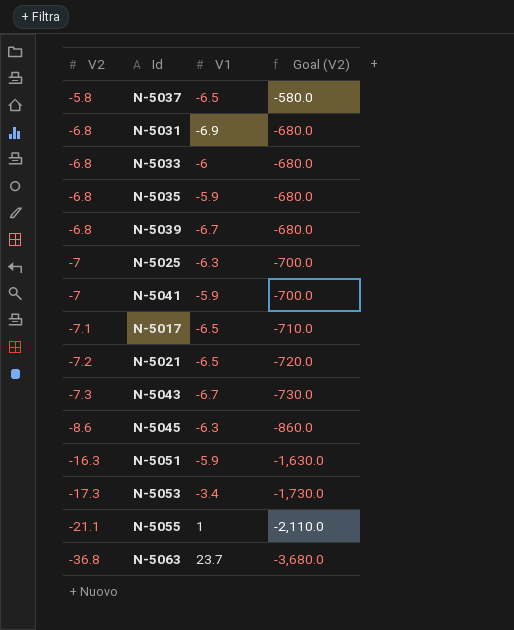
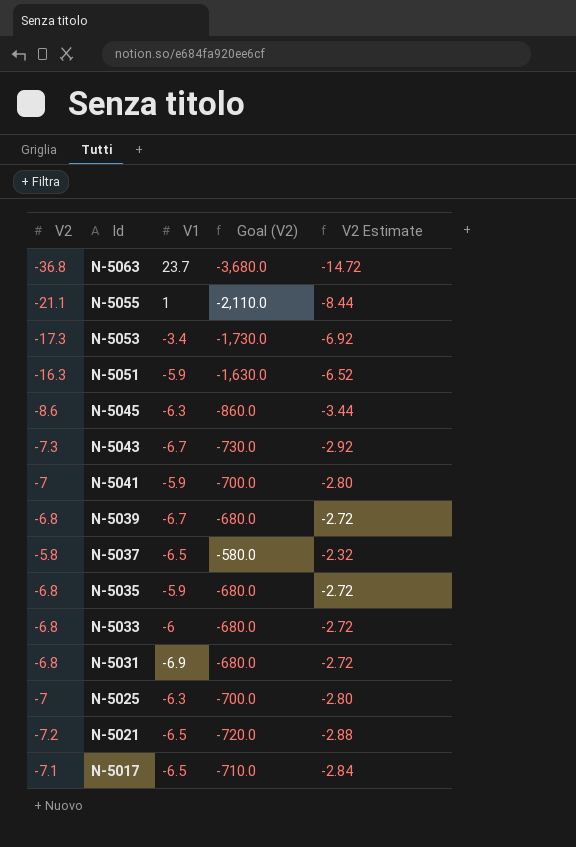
row order: V2 descending -> Id descending
column V2 Estimate | formula: none -> [V2] * 0.4

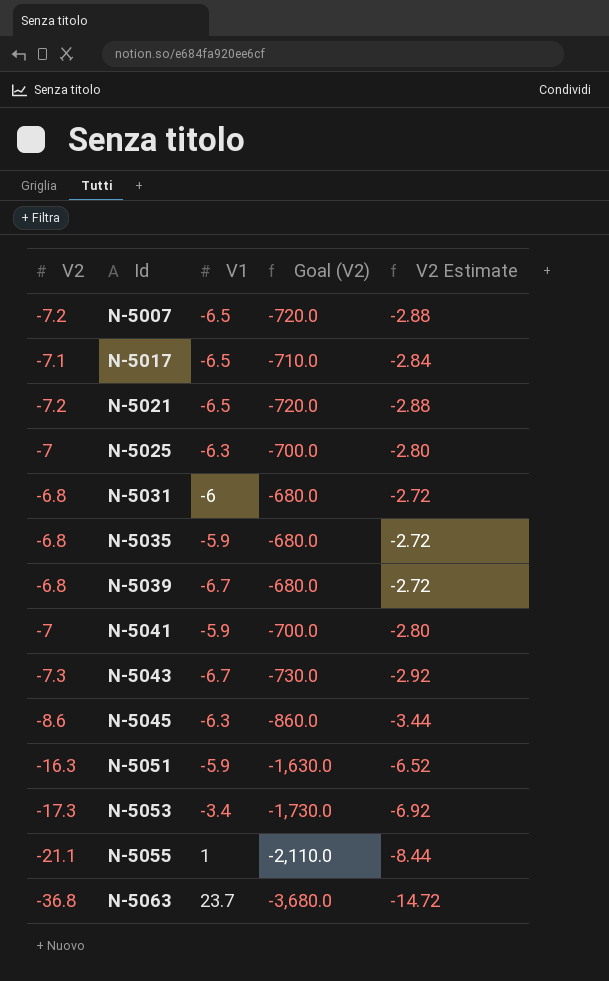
row order: Id descending -> Id ascending
row N-5037: -5.8 | -6.5 | -580.0 | -2.32 -> none
row N-5033: -6.8 | -6 | -680.0 | -2.72 -> none
row N-5007: none -> -7.2 | -6.5 | -720.0 | -2.88
N-5031 | V1: -6.9 -> -6

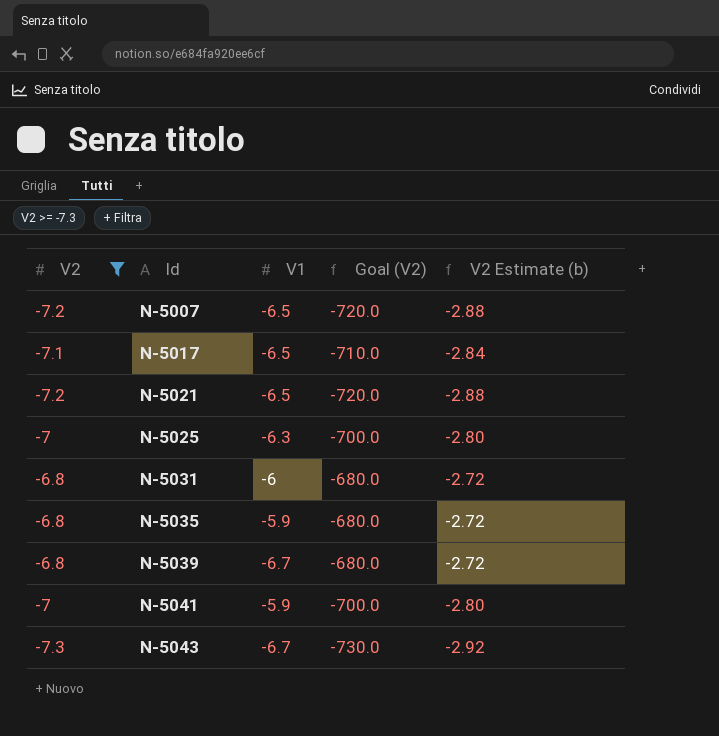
filter: none -> V2 >= -7.3
column name: V2 Estimate -> V2 Estimate (b)

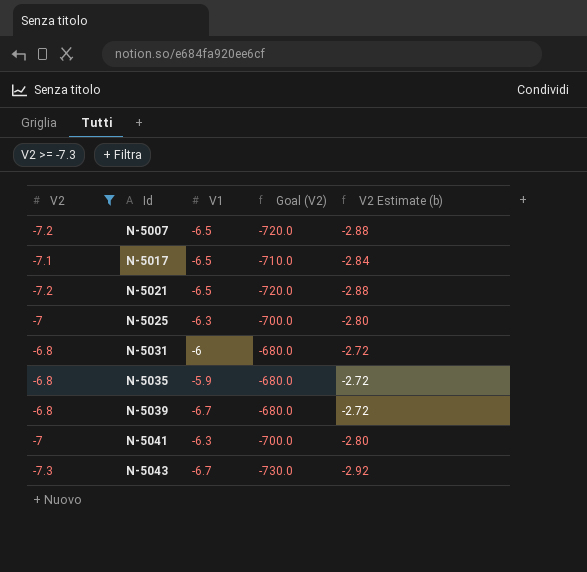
N-5041 | V1: -5.9 -> -6.3

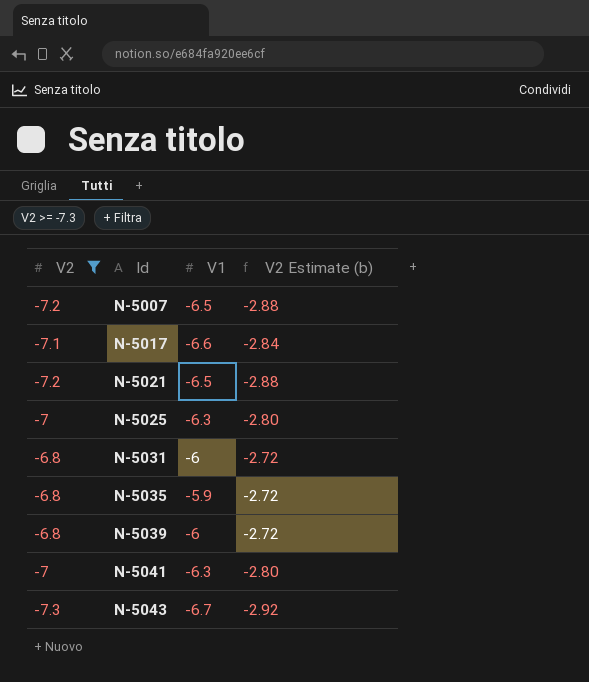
column Goal (V2) | formula: [V2] * 100 -> none
N-5017 | V1: -6.5 -> -6.6
N-5039 | V1: -6.7 -> -6

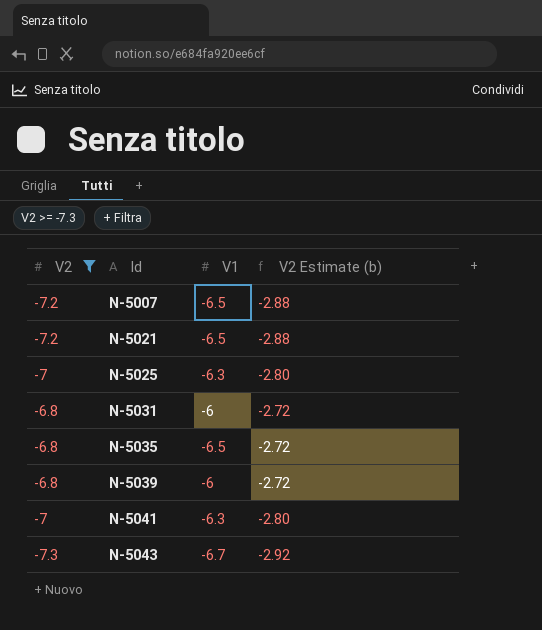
row N-5017: -7.1 | -6.6 | -2.84 -> none
N-5035 | V1: -5.9 -> -6.5

